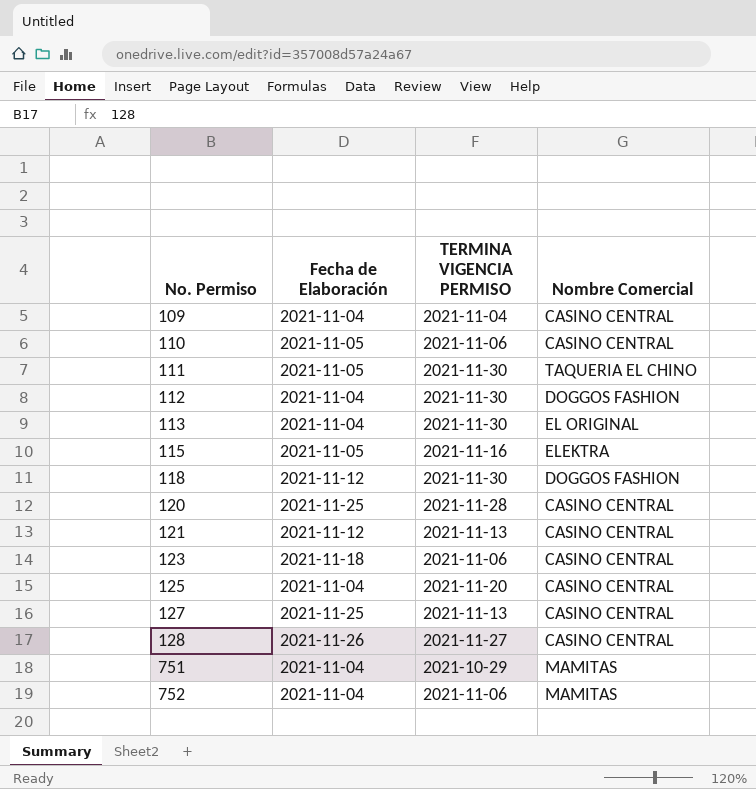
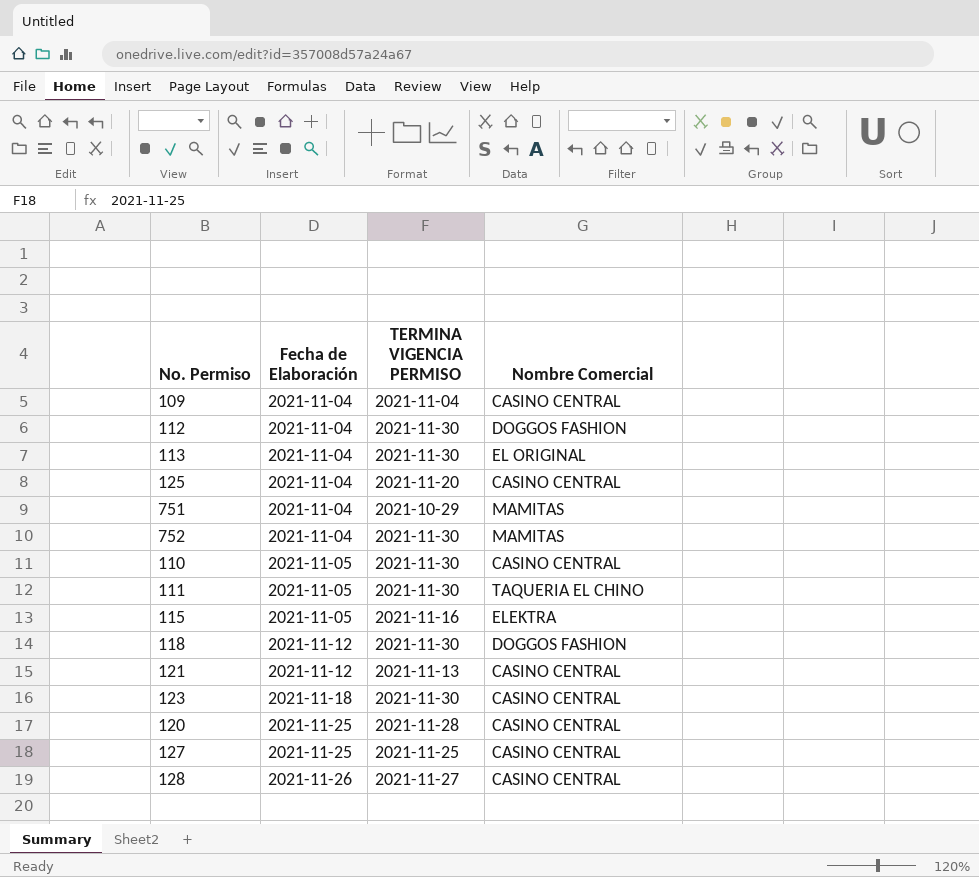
row order: No. Permiso ascending -> Fecha de Elaboración ascending
752 | TERMINA VIGENCIA PERMISO: 2021-11-06 -> 2021-11-30
110 | TERMINA VIGENCIA PERMISO: 2021-11-06 -> 2021-11-30
123 | TERMINA VIGENCIA PERMISO: 2021-11-06 -> 2021-11-30
127 | TERMINA VIGENCIA PERMISO: 2021-11-13 -> 2021-11-25

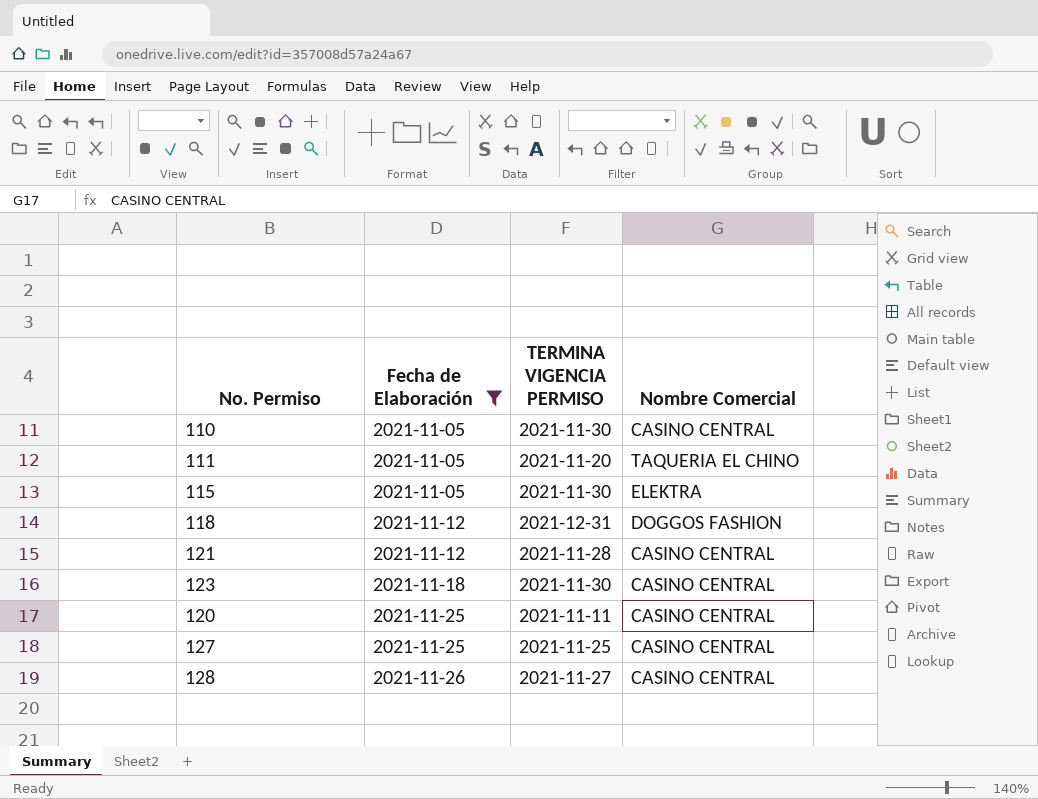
filter: none -> Fecha de Elaboración != 2021-11-04
111 | TERMINA VIGENCIA PERMISO: 2021-11-30 -> 2021-11-20
115 | TERMINA VIGENCIA PERMISO: 2021-11-16 -> 2021-11-30
118 | TERMINA VIGENCIA PERMISO: 2021-11-30 -> 2021-12-31
121 | TERMINA VIGENCIA PERMISO: 2021-11-13 -> 2021-11-28
120 | TERMINA VIGENCIA PERMISO: 2021-11-28 -> 2021-11-11

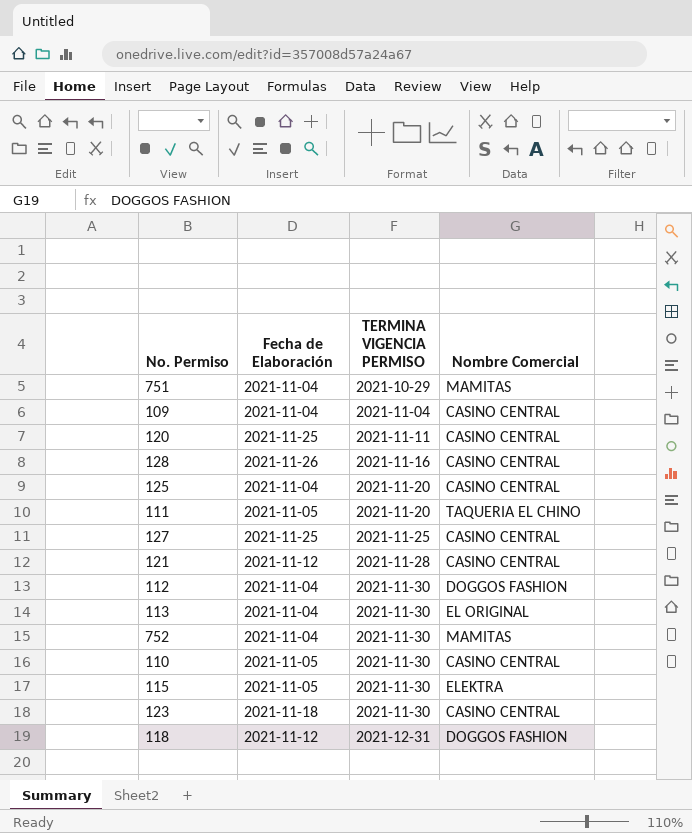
filter: Fecha de Elaboración != 2021-11-04 -> none
row order: Fecha de Elaboración ascending -> TERMINA VIGENCIA PERMISO ascending
128 | TERMINA VIGENCIA PERMISO: 2021-11-27 -> 2021-11-16

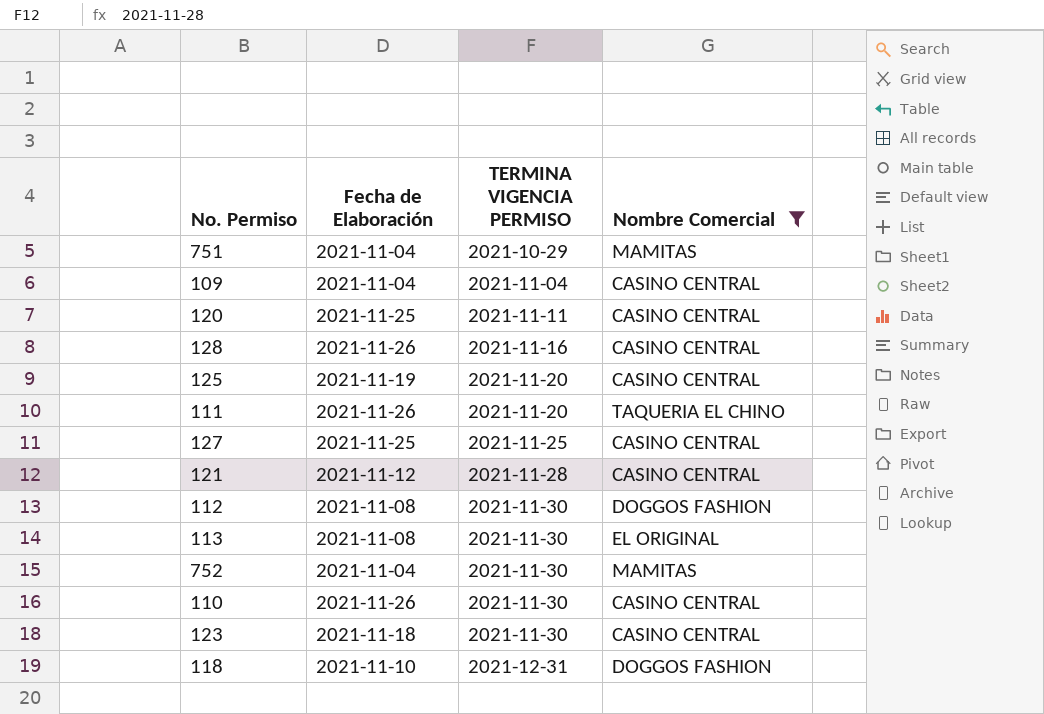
filter: none -> Nombre Comercial != ELEKTRA
125 | Fecha de Elaboración: 2021-11-04 -> 2021-11-19
111 | Fecha de Elaboración: 2021-11-05 -> 2021-11-26
112 | Fecha de Elaboración: 2021-11-04 -> 2021-11-08
113 | Fecha de Elaboración: 2021-11-04 -> 2021-11-08
110 | Fecha de Elaboración: 2021-11-05 -> 2021-11-26
118 | Fecha de Elaboración: 2021-11-12 -> 2021-11-10

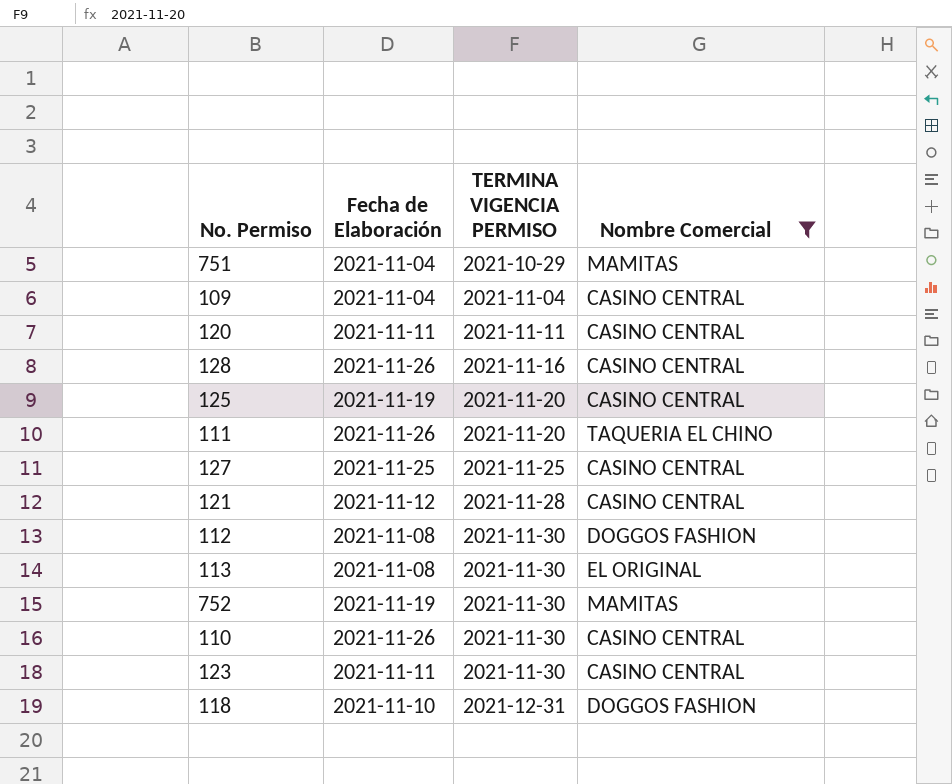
120 | Fecha de Elaboración: 2021-11-25 -> 2021-11-11
752 | Fecha de Elaboración: 2021-11-04 -> 2021-11-19
123 | Fecha de Elaboración: 2021-11-18 -> 2021-11-11

